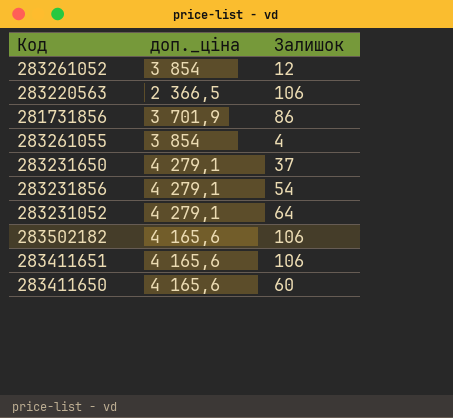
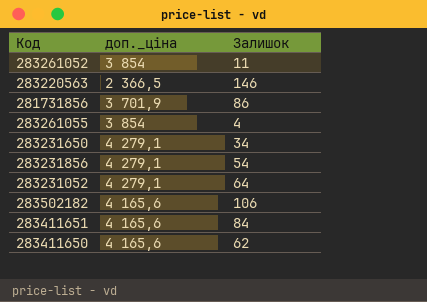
283261052 | Залишок: 12 -> 11
283220563 | Залишок: 106 -> 146
283231650 | Залишок: 37 -> 34
283411651 | Залишок: 106 -> 84
283411650 | Залишок: 60 -> 62

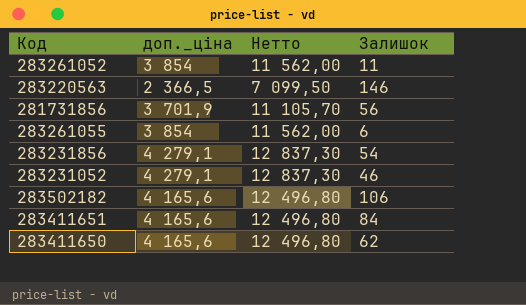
column Нетто | formula: none -> [доп._ціна] * 3
row 283231650: 4 279,1 | 34 -> none
281731856 | Залишок: 86 -> 56
283261055 | Залишок: 4 -> 6
283231052 | Залишок: 64 -> 46

